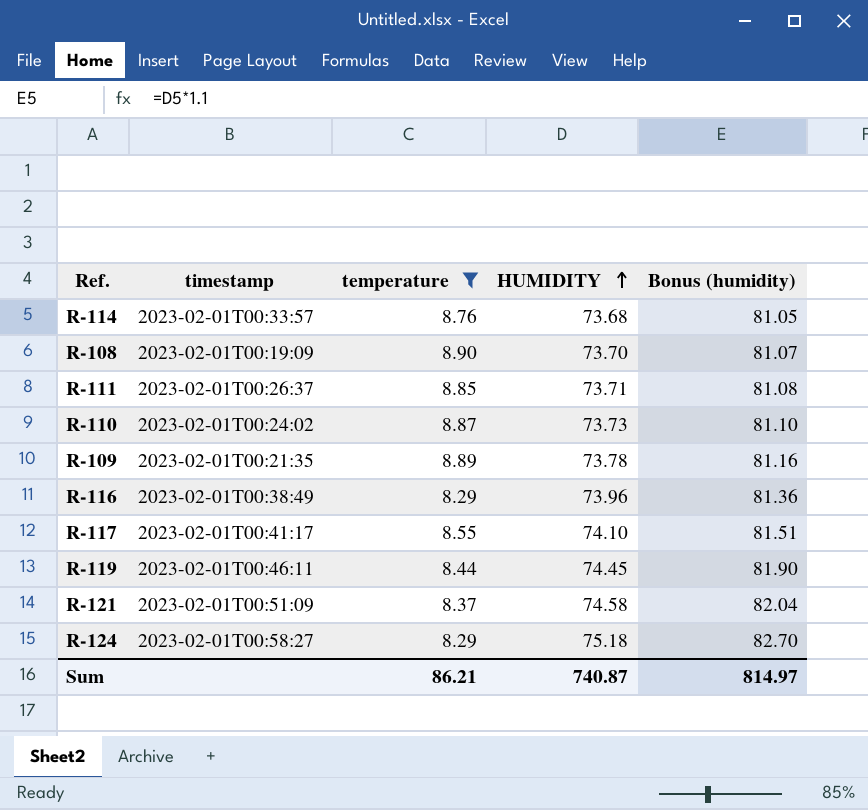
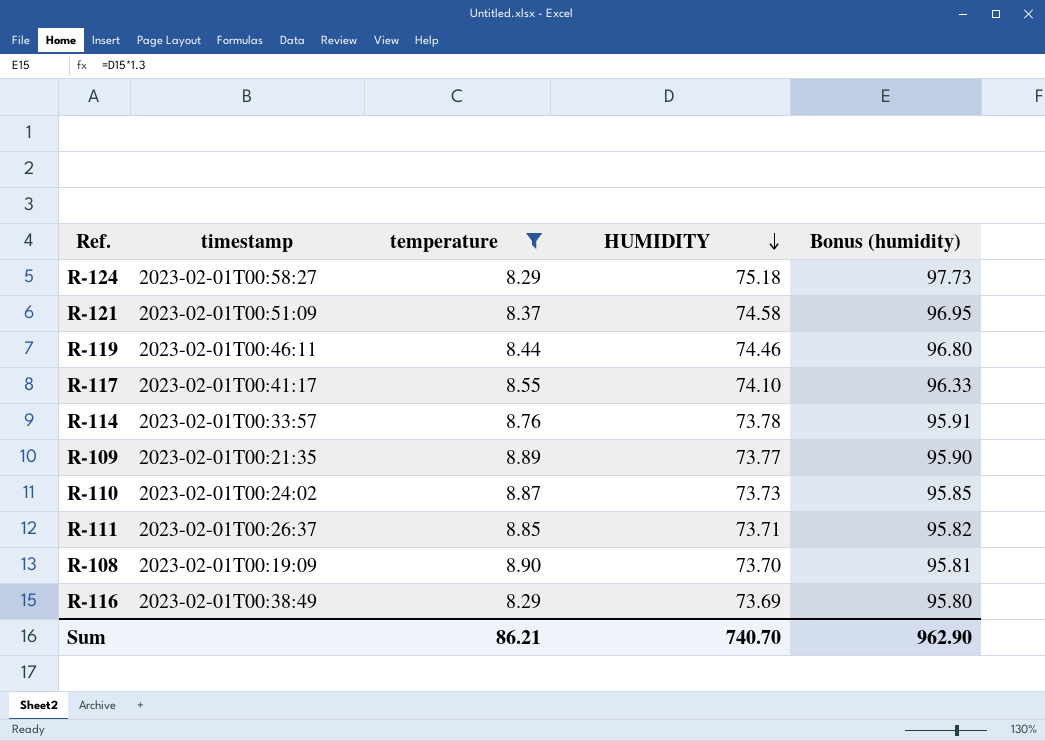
row order: HUMIDITY ascending -> HUMIDITY descending
column Bonus (humidity) | formula: [HUMIDITY] * 1.1 -> [HUMIDITY] * 1.3
R-119 | HUMIDITY: 74.45 -> 74.46
R-114 | HUMIDITY: 73.68 -> 73.78
R-109 | HUMIDITY: 73.78 -> 73.77
R-116 | HUMIDITY: 73.96 -> 73.69
Sum | HUMIDITY: 740.87 -> 740.70
Sum | Bonus (humidity): 814.97 -> 962.90

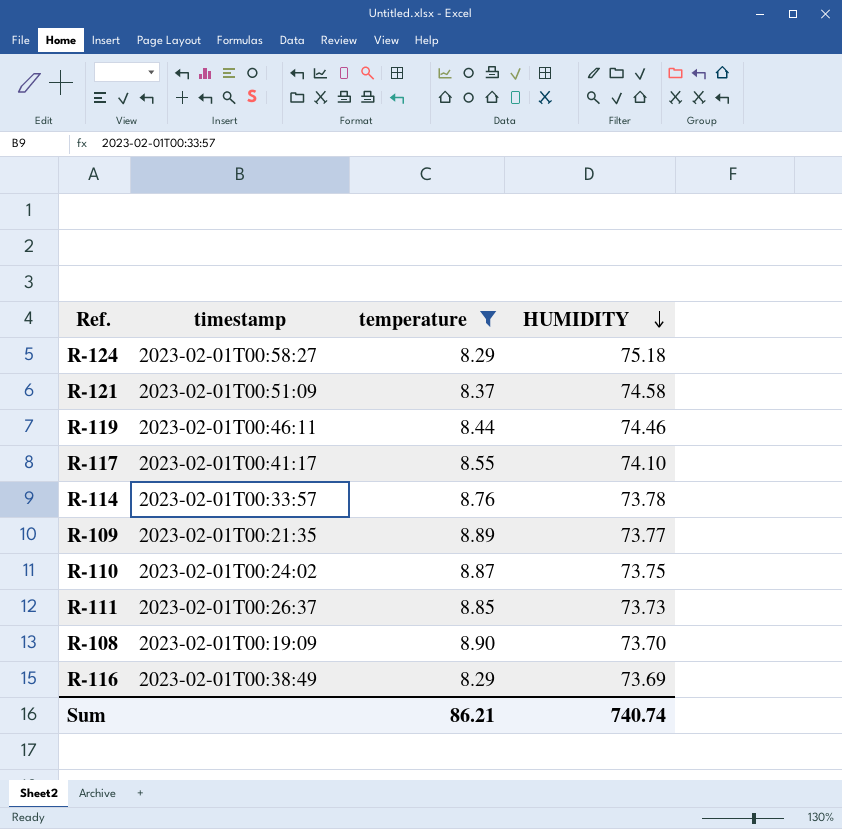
column Bonus (humidity) | formula: [HUMIDITY] * 1.3 -> none
R-110 | HUMIDITY: 73.73 -> 73.75
R-111 | HUMIDITY: 73.71 -> 73.73
Sum | HUMIDITY: 740.70 -> 740.74

